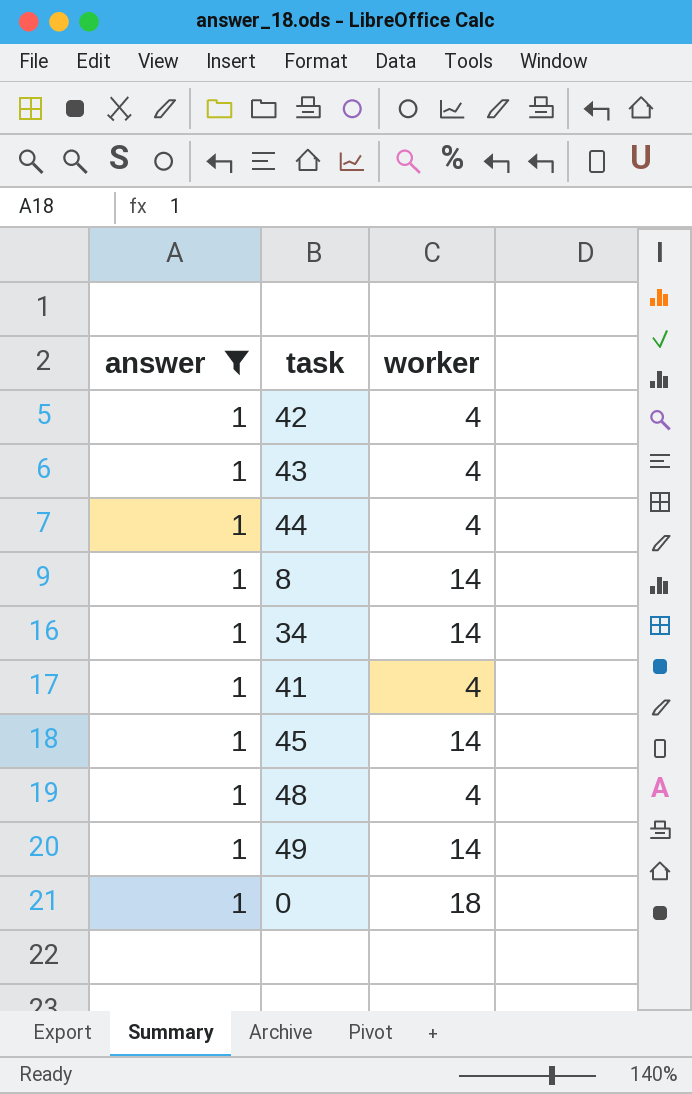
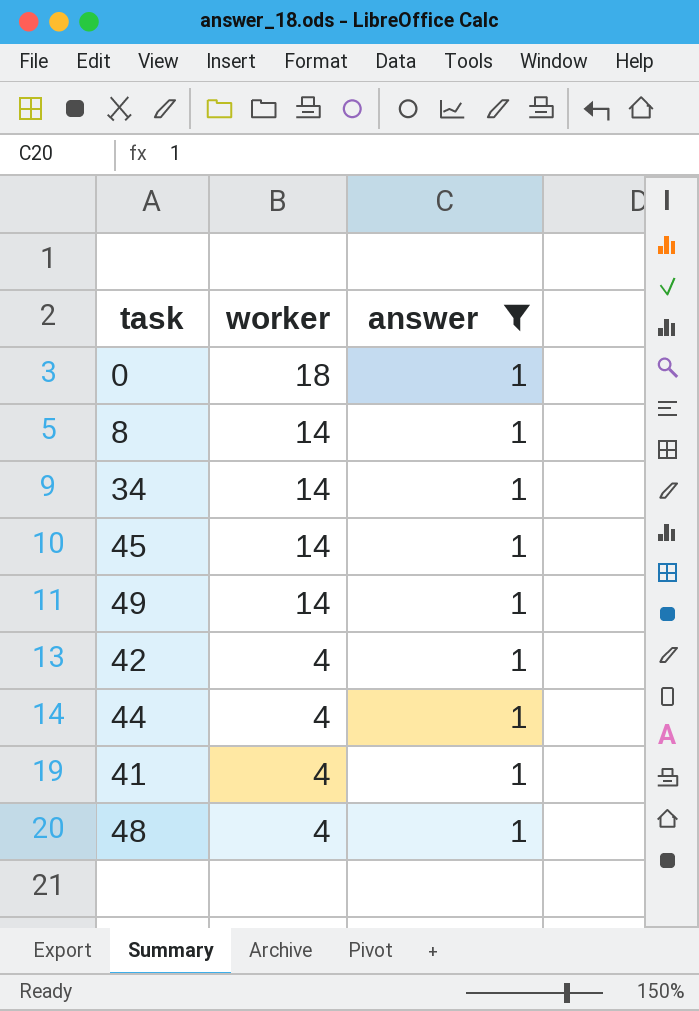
row order: none -> worker descending
column answer | position: 1 -> 3
row 43: 1 | 4 -> none

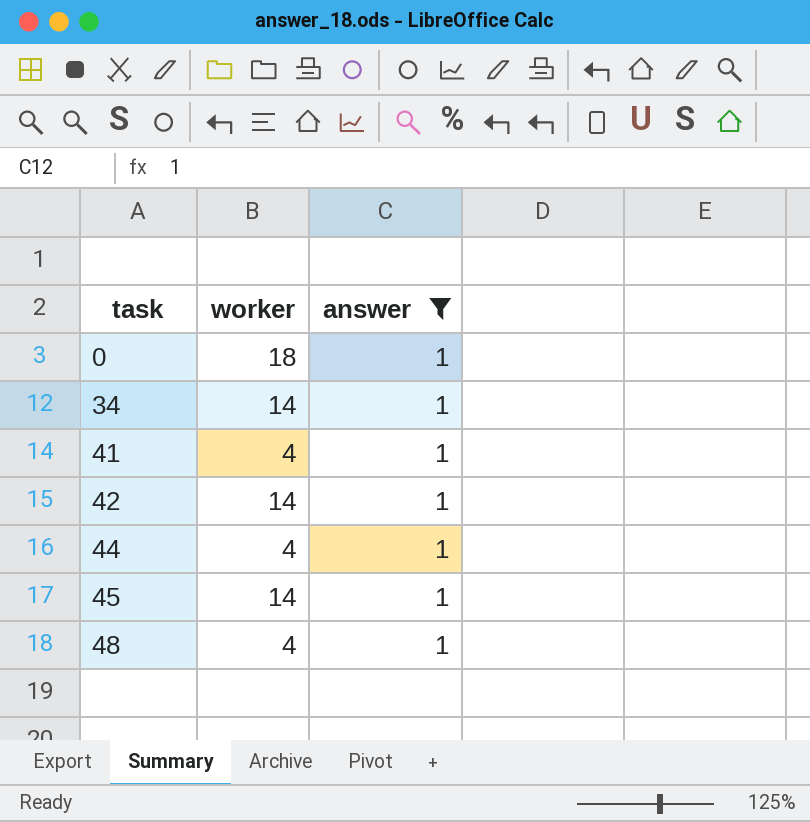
row order: worker descending -> task ascending
row 8: 14 | 1 -> none
row 49: 14 | 1 -> none
42 | worker: 4 -> 14

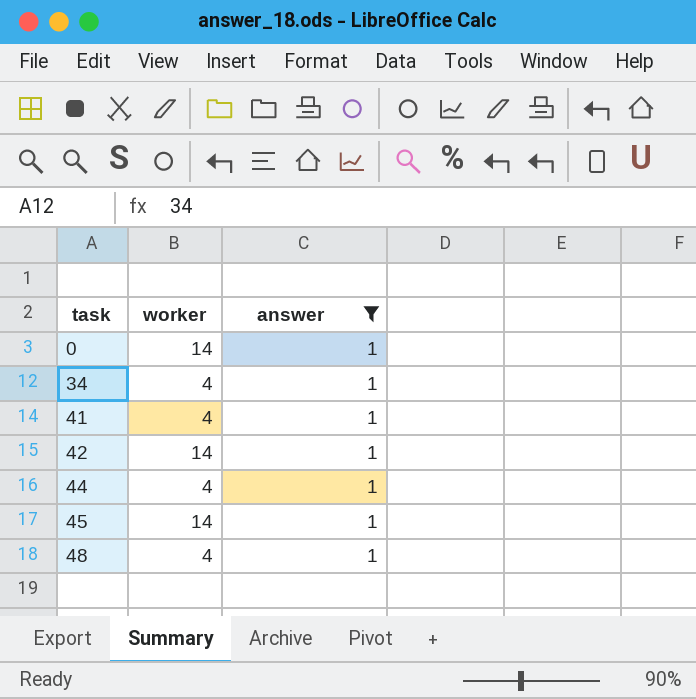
0 | worker: 18 -> 14
34 | worker: 14 -> 4

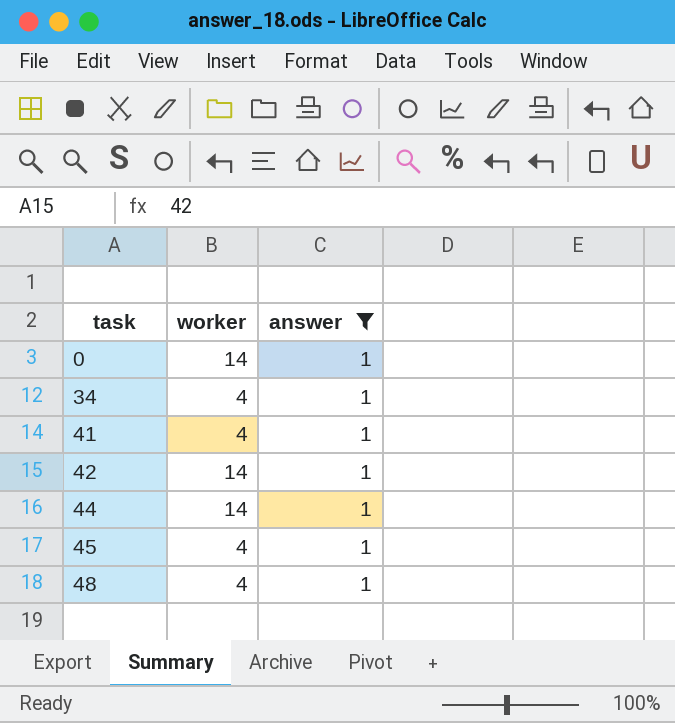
44 | worker: 4 -> 14
45 | worker: 14 -> 4

